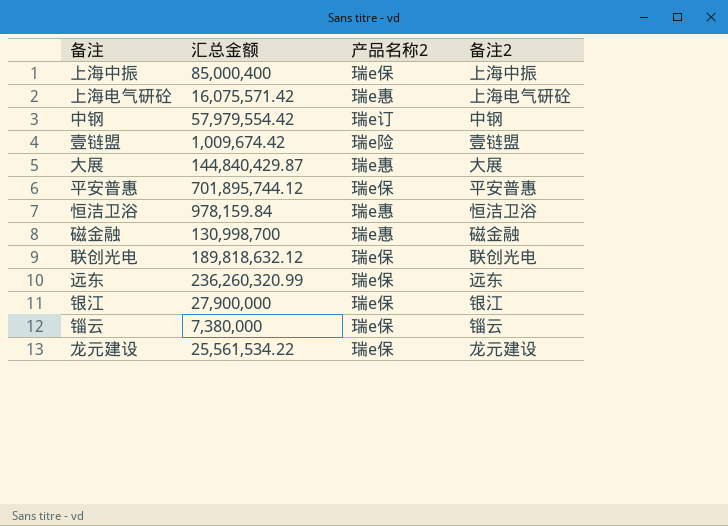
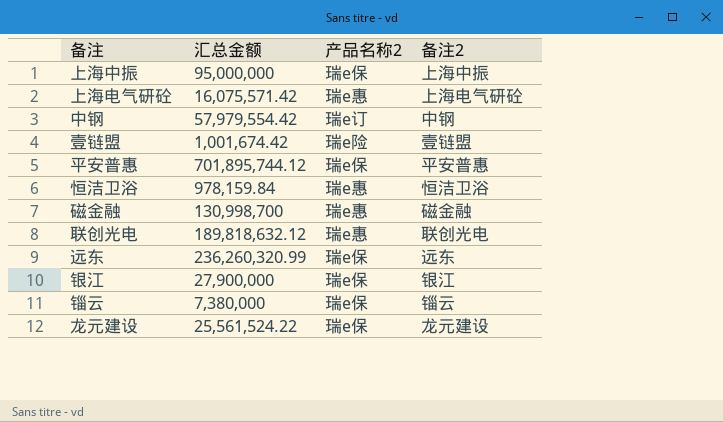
row 大展: 144,840,429.87 | 瑞e惠 | 大展 -> none
上海中振 | 汇总金额: 85,000,400 -> 95,000,000
壹链盟 | 汇总金额: 1,009,674.42 -> 1,001,674.42
联创光电 | 产品名称2: 瑞e保 -> 瑞e惠
龙元建设 | 汇总金额: 25,561,534.22 -> 25,561,524.22

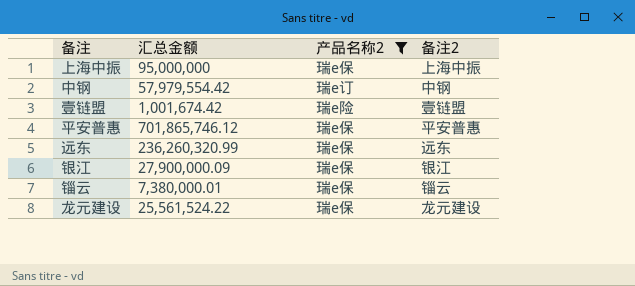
filter: none -> 产品名称2 != 瑞e惠
平安普惠 | 汇总金额: 701,895,744.12 -> 701,865,746.12
银江 | 汇总金额: 27,900,000 -> 27,900,000.09
锱云 | 汇总金额: 7,380,000 -> 7,380,000.01

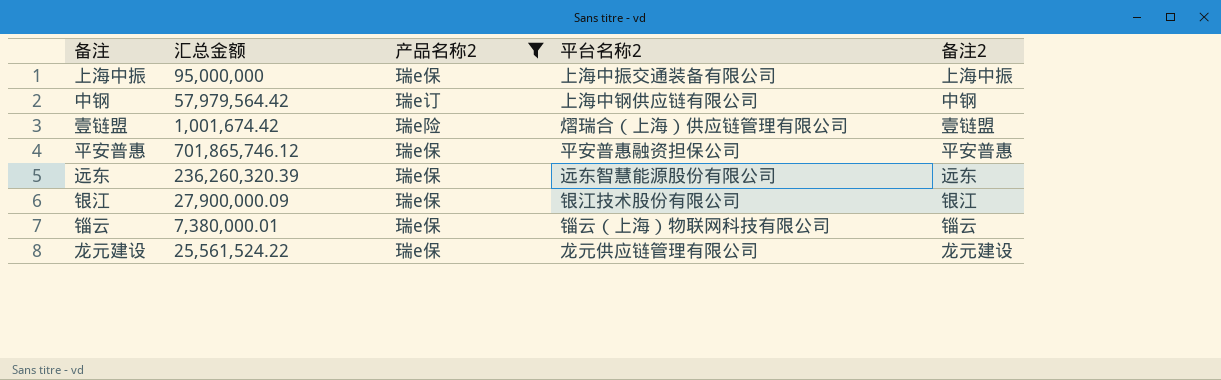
column 平台名称2 | position: none -> 4
中钢 | 汇总金额: 57,979,554.42 -> 57,979,564.42
远东 | 汇总金额: 236,260,320.99 -> 236,260,320.39

